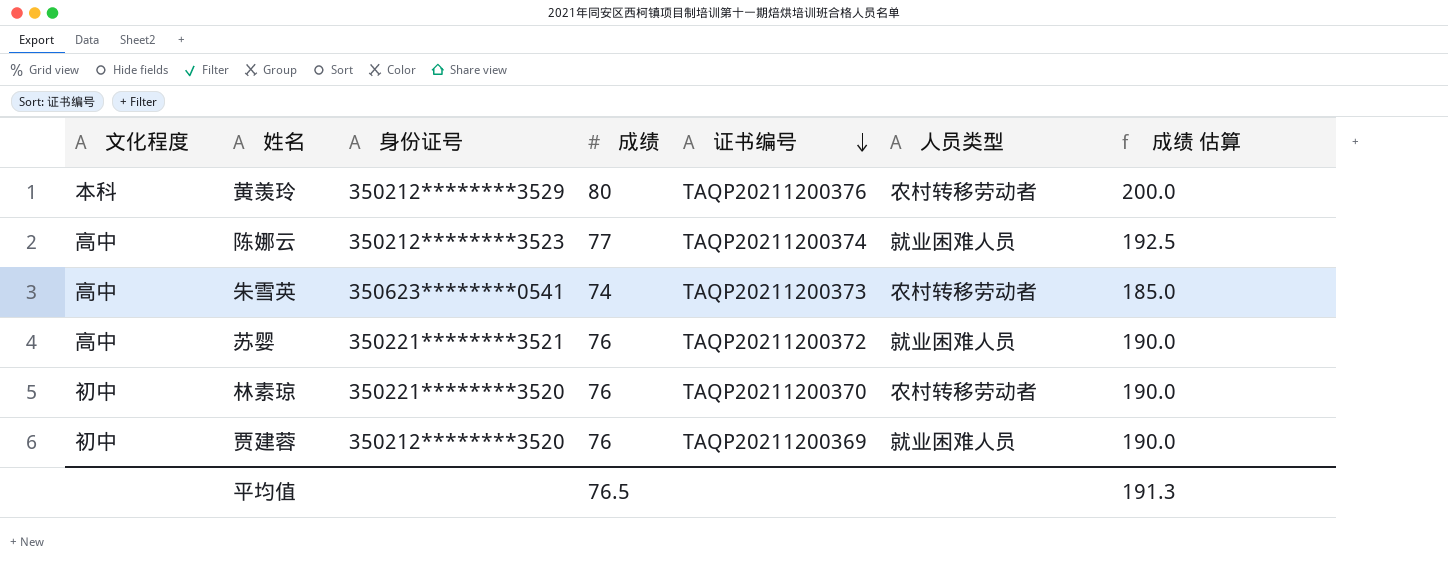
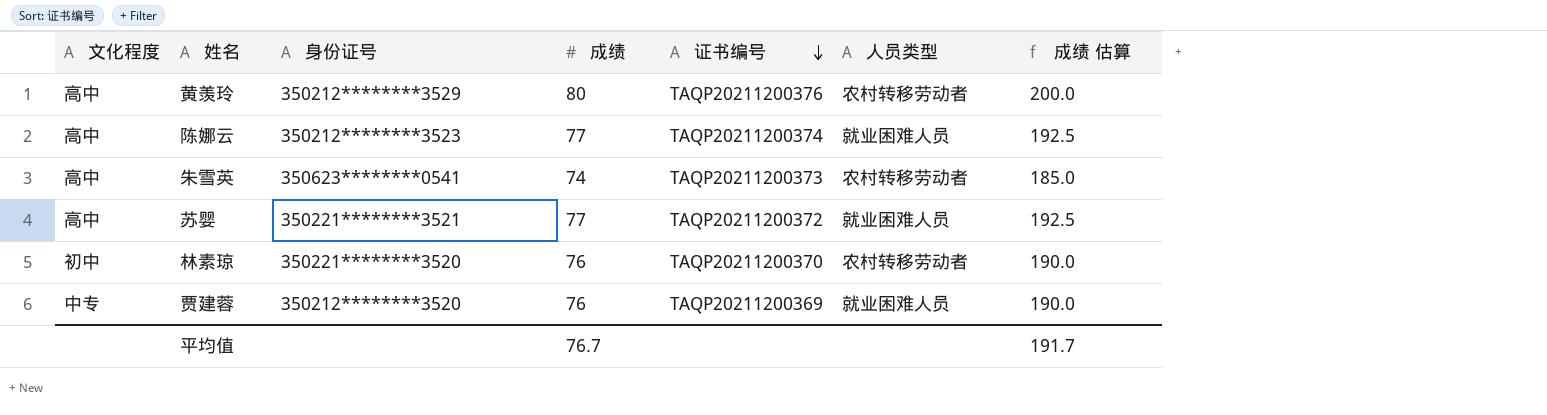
黄羡玲 | 文化程度: 本科 -> 高中
苏婴 | 成绩: 76 -> 77
苏婴 | 成绩 估算: 190.0 -> 192.5
贾建蓉 | 文化程度: 初中 -> 中专
平均值 | 成绩: 76.5 -> 76.7
平均值 | 成绩 估算: 191.3 -> 191.7

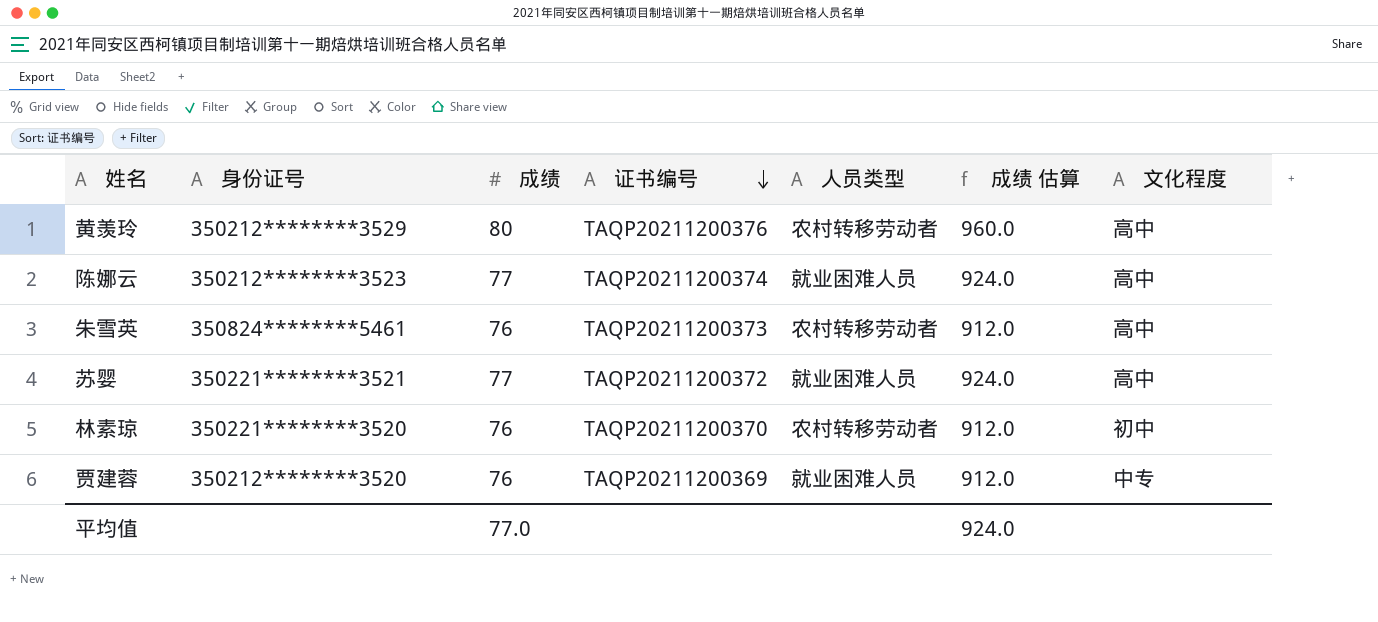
column 成绩 估算 | formula: [成绩] * 2.5 -> [成绩] * 12
column 文化程度 | position: 1 -> 7
朱雪英 | 身份证号: 350623********0541 -> 350824********5461
朱雪英 | 成绩: 74 -> 76
平均值 | 成绩: 76.7 -> 77.0
平均值 | 成绩 估算: 191.7 -> 924.0

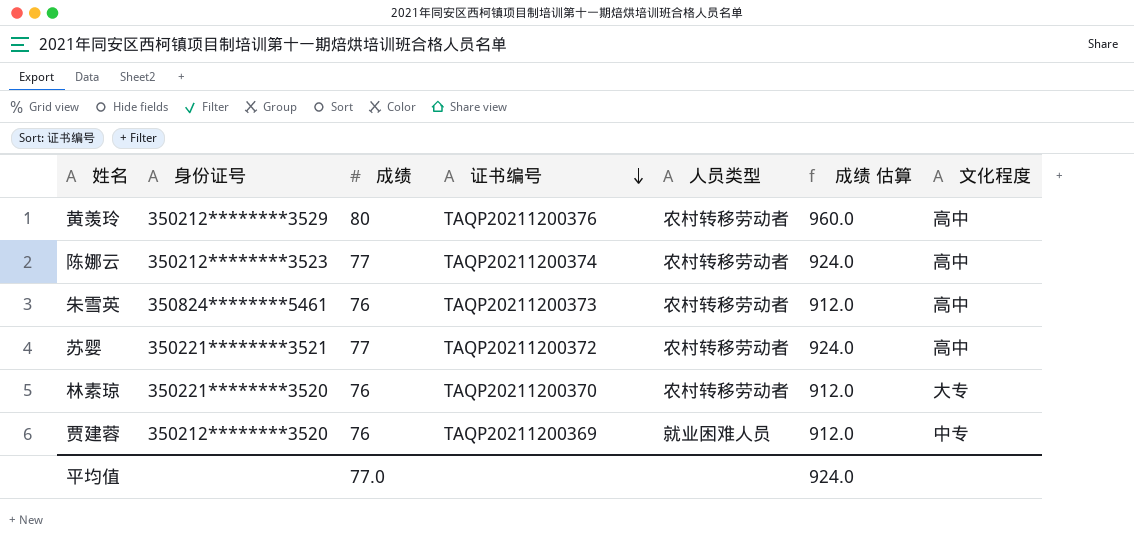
陈娜云 | 人员类型: 就业困难人员 -> 农村转移劳动者
苏婴 | 人员类型: 就业困难人员 -> 农村转移劳动者
林素琼 | 文化程度: 初中 -> 大专

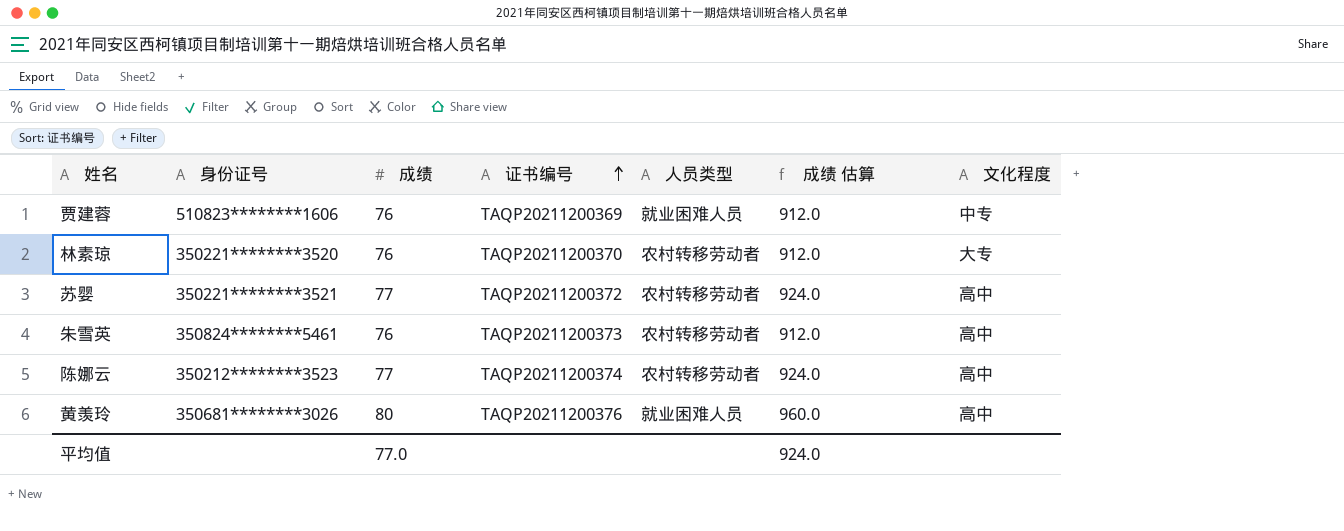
row order: 证书编号 descending -> 证书编号 ascending
贾建蓉 | 身份证号: 350212********3520 -> 510823********1606
黄羡玲 | 身份证号: 350212********3529 -> 350681********3026
黄羡玲 | 人员类型: 农村转移劳动者 -> 就业困难人员

